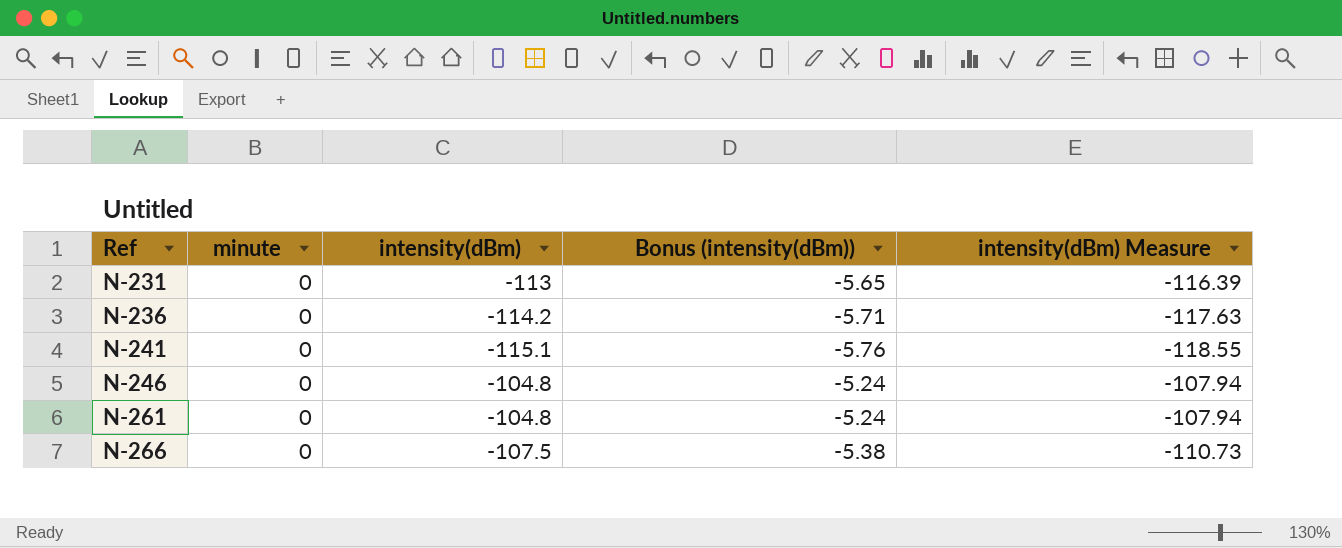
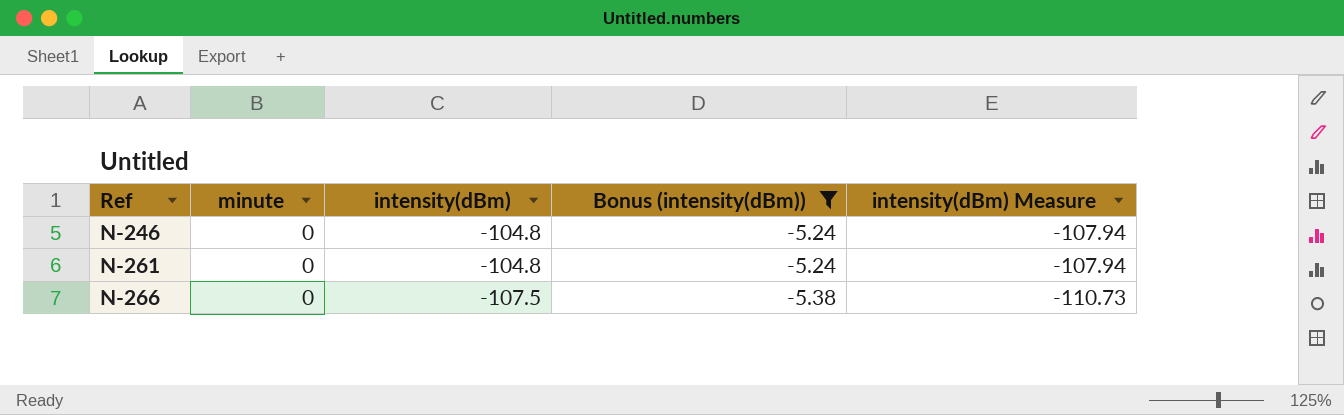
filter: none -> Bonus (intensity(dBm)) >= -5.38

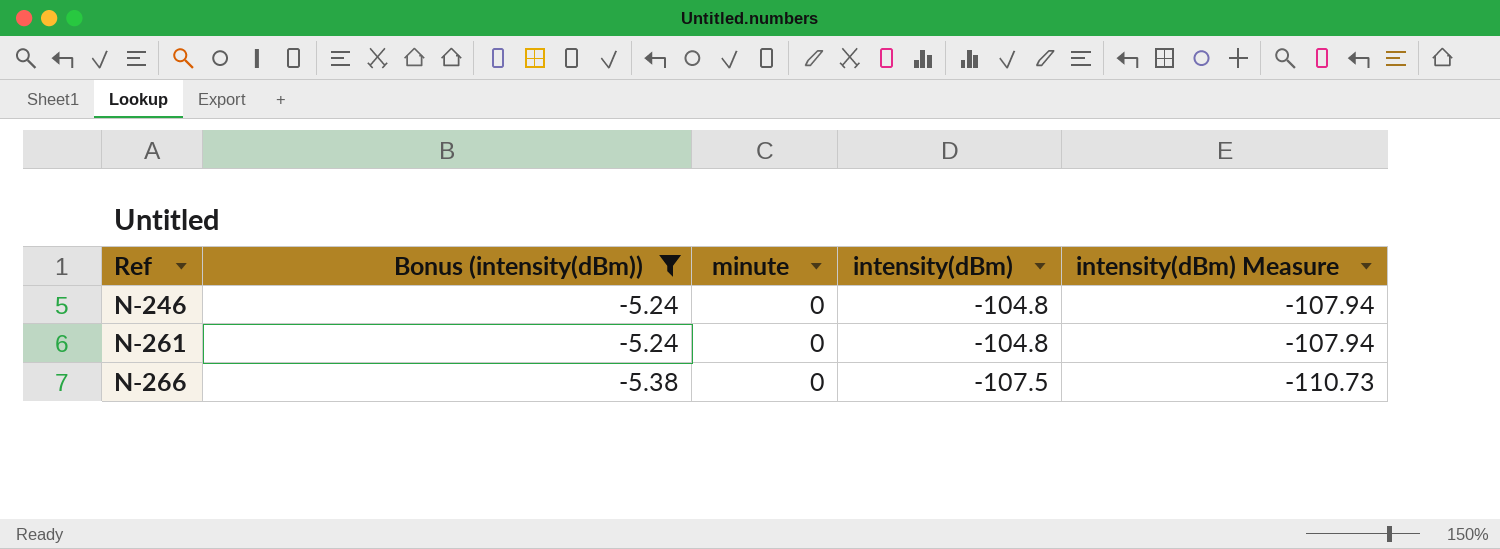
column Bonus (intensity(dBm)) | position: 4 -> 2

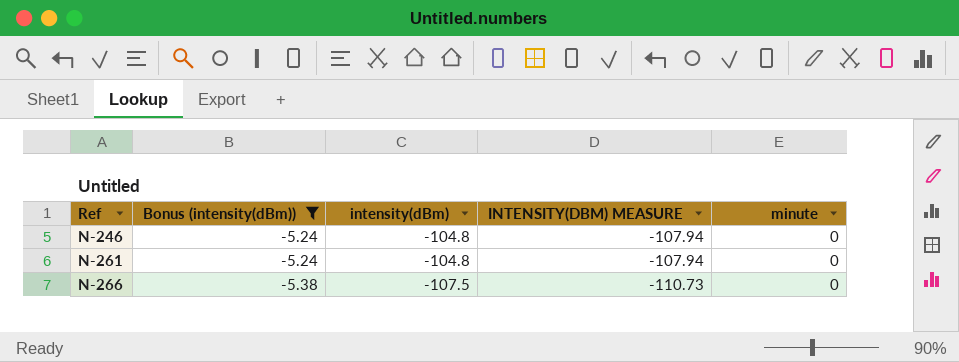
column name: intensity(dBm) Measure -> INTENSITY(DBM) MEASURE
column minute | position: 3 -> 5

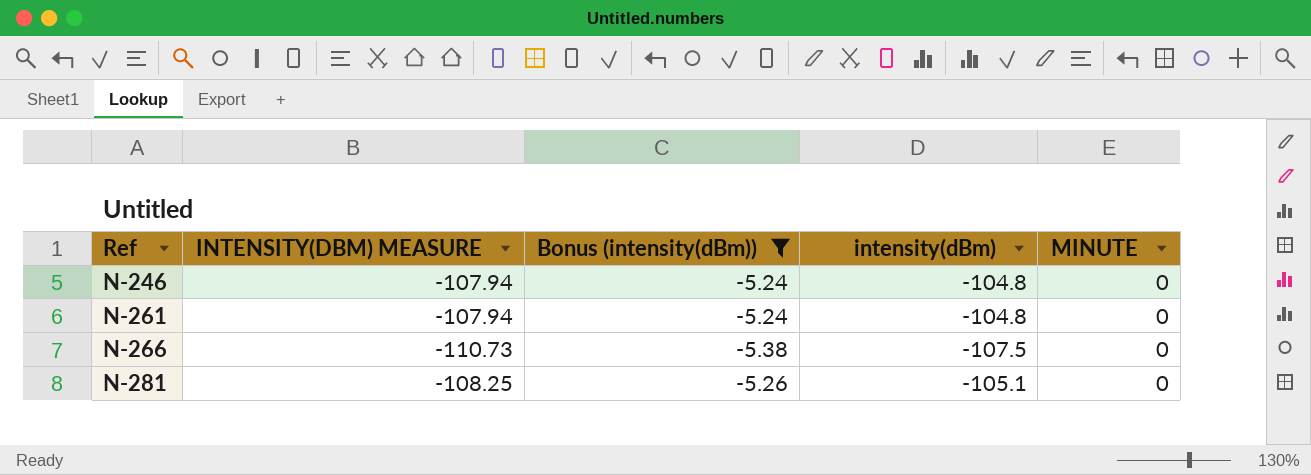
column INTENSITY(DBM) MEASURE | position: 4 -> 2
column name: minute -> MINUTE
row N-281: none -> -108.25 | -5.26 | -105.1 | 0

